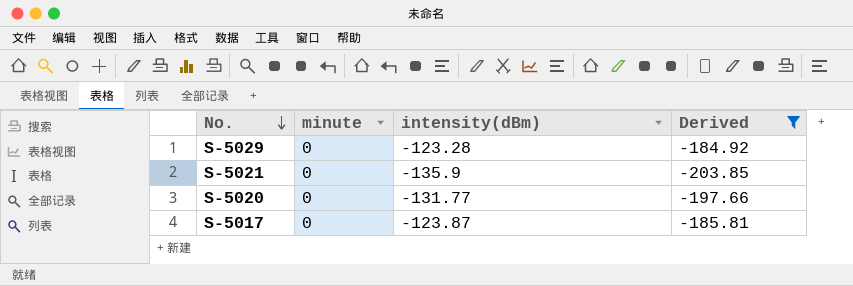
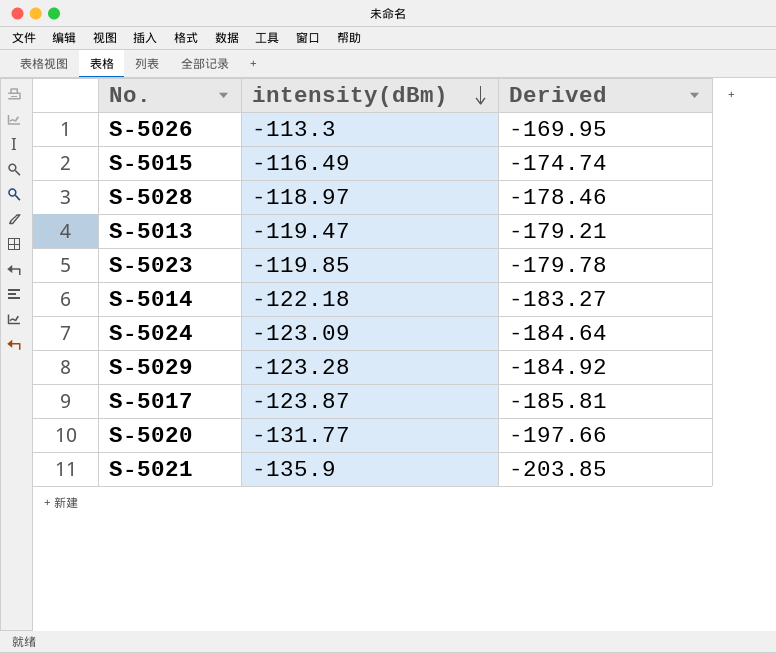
filter: Derived <= -184.92 -> none
row order: No. descending -> intensity(dBm) descending
column minute | position: 2 -> none

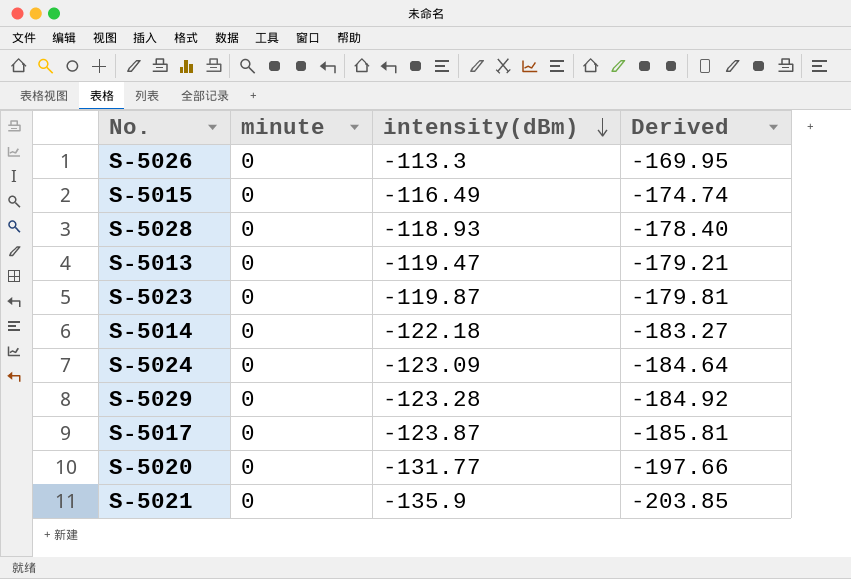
column minute | position: none -> 2
S-5028 | intensity(dBm): -118.97 -> -118.93
S-5028 | Derived: -178.46 -> -178.40
S-5023 | intensity(dBm): -119.85 -> -119.87
S-5023 | Derived: -179.78 -> -179.81

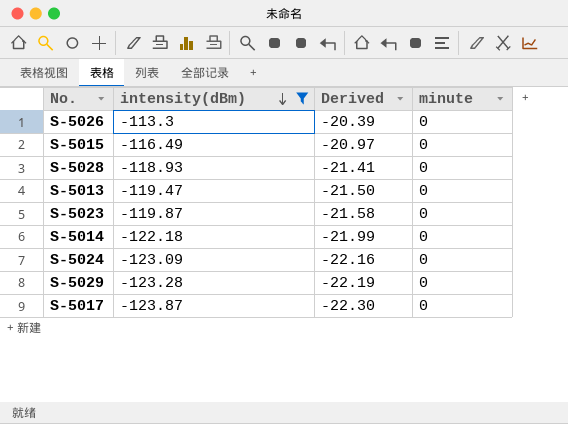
filter: none -> intensity(dBm) >= -123.87
column Derived | formula: [intensity(dBm)] * 1.5 -> [intensity(dBm)] * 0.18
column minute | position: 2 -> 4

